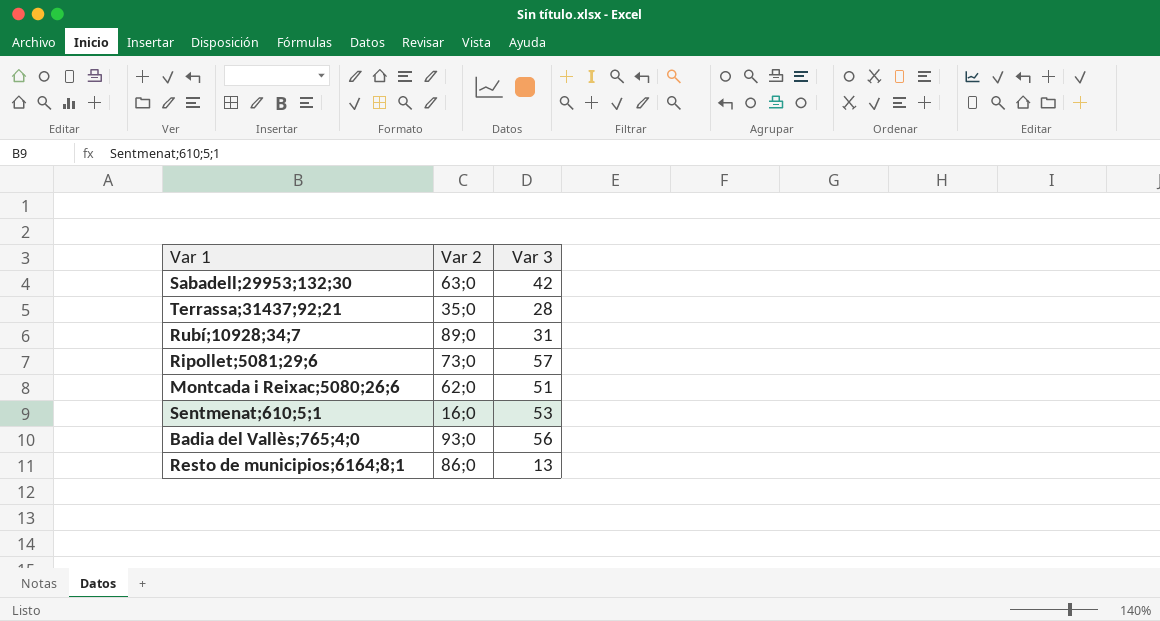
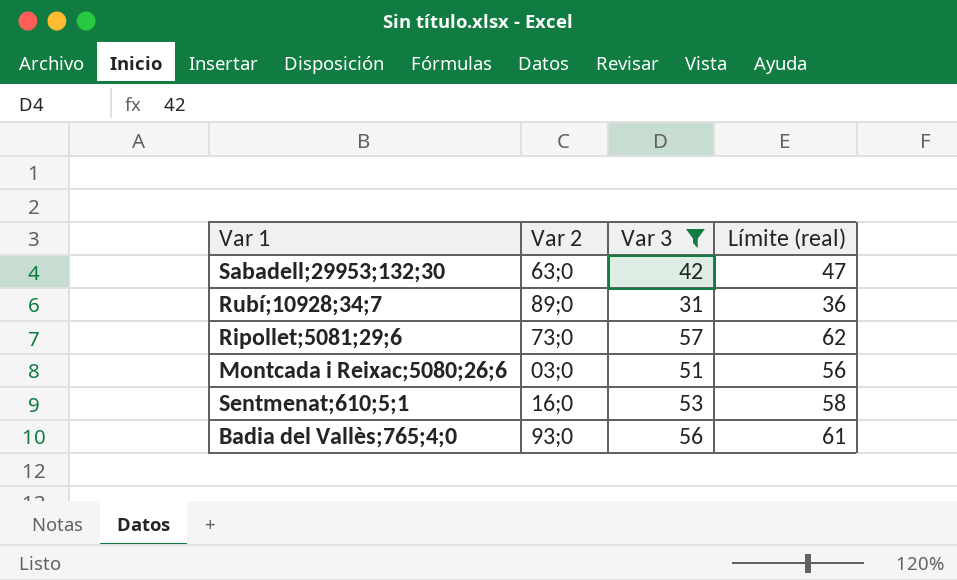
filter: none -> Var 3 >= 31
column Límite (real) | formula: none -> [Var 3] + 5
Montcada i Reixac;5080;26;6 | Var 2: 62;0 -> 03;0

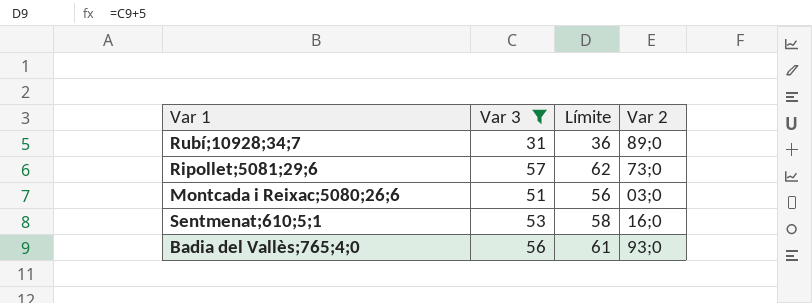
column name: Límite (real) -> Límite
column Var 2 | position: 2 -> 4
row Sabadell;29953;132;30: 63;0 | 42 | 47 -> none

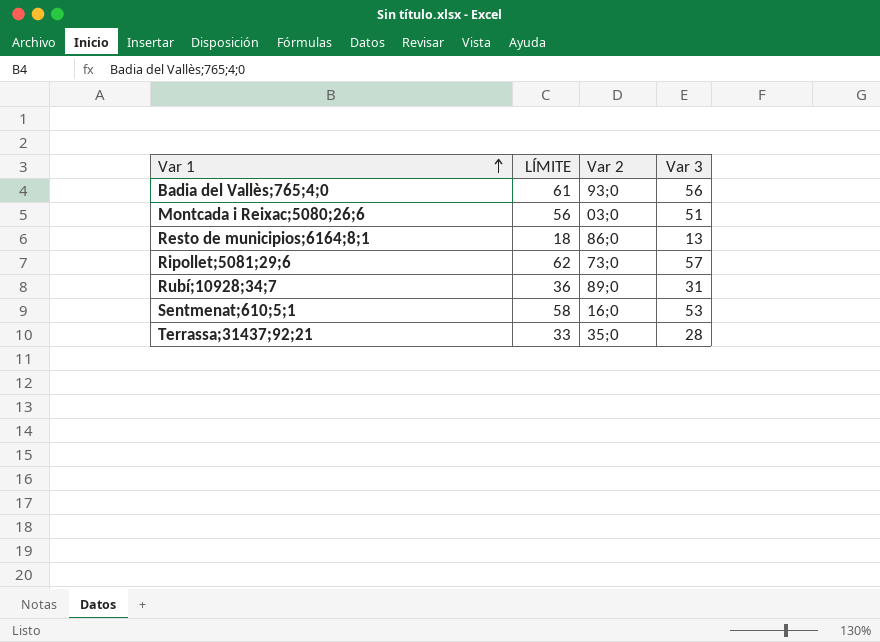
filter: Var 3 >= 31 -> none
row order: none -> Var 1 ascending
column name: Límite -> LÍMITE
column Var 3 | position: 2 -> 4

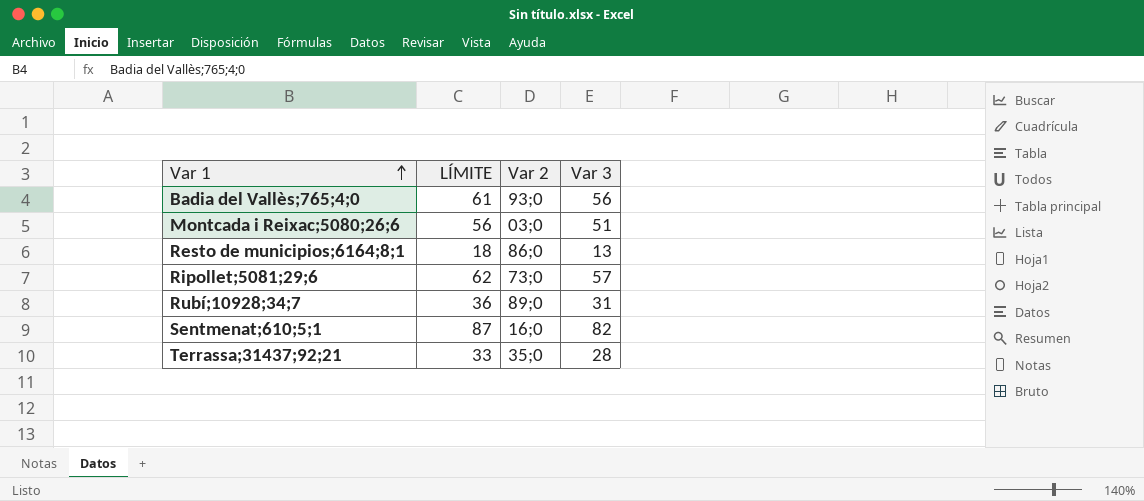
Sentmenat;610;5;1 | LÍMITE: 58 -> 87
Sentmenat;610;5;1 | Var 3: 53 -> 82

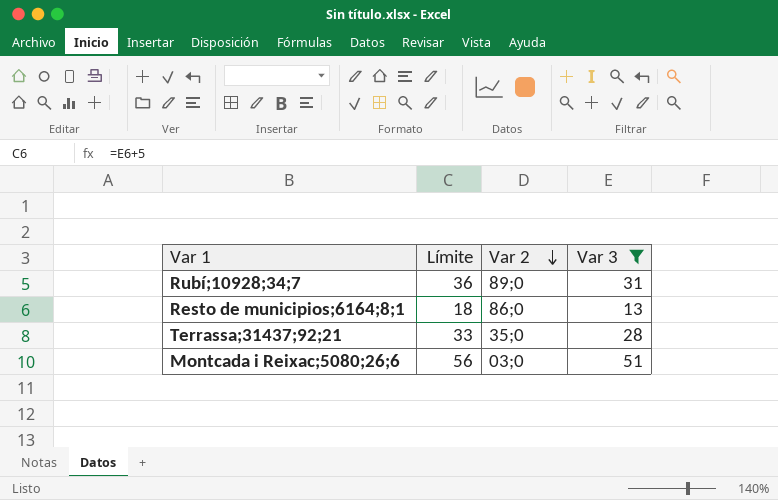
filter: none -> Var 3 <= 51
row order: Var 1 ascending -> Var 2 descending
column name: LÍMITE -> Límite

